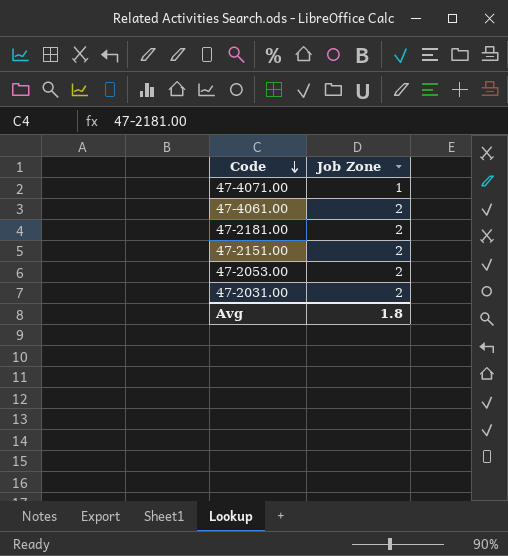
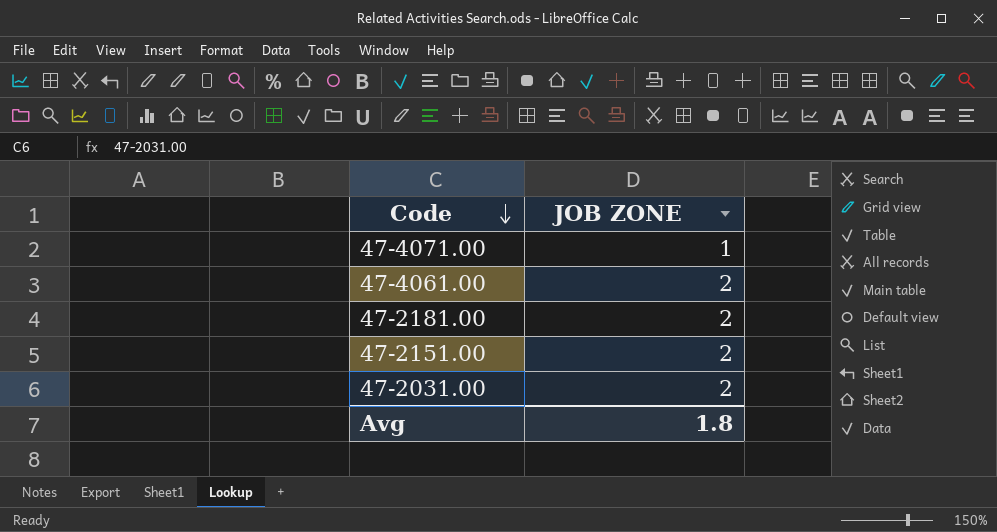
column name: Job Zone -> JOB ZONE
row 47-2053.00: 2 -> none

